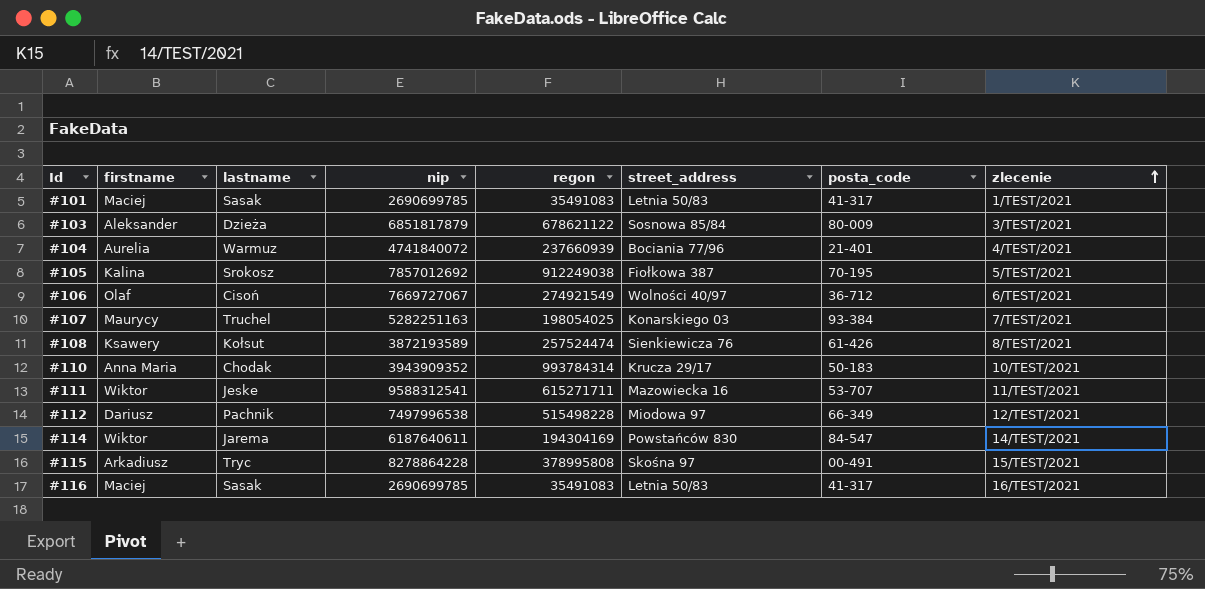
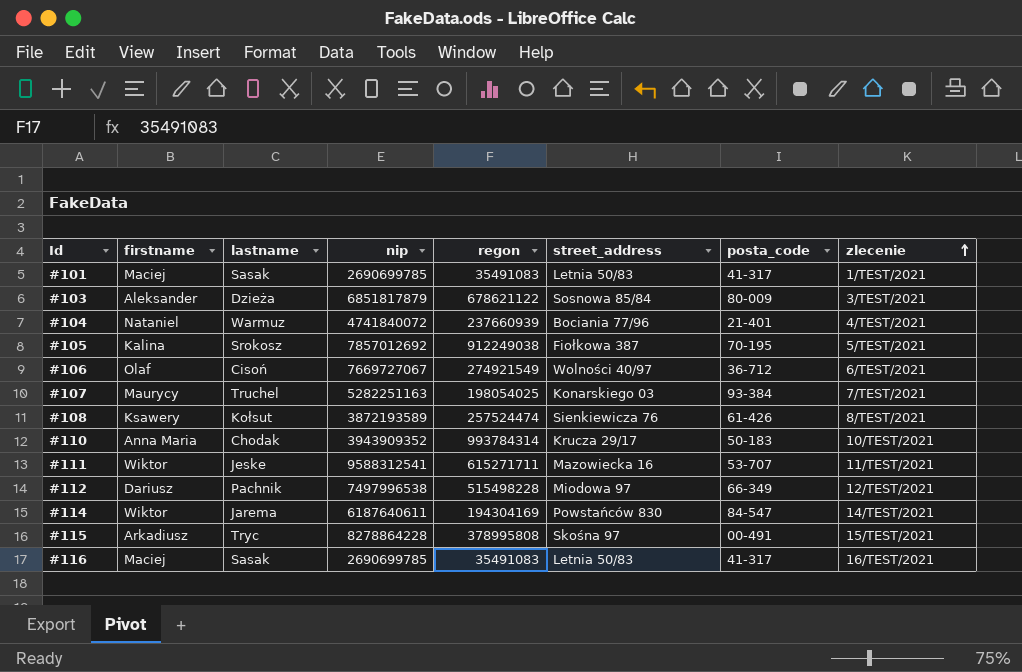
#104 | firstname: Aurelia -> Nataniel

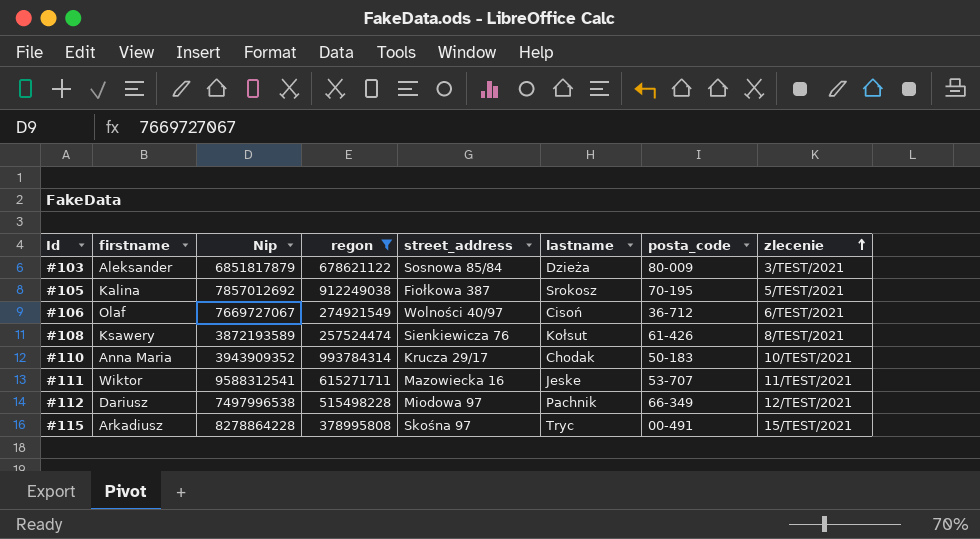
filter: none -> regon >= 257524474
column name: nip -> Nip
column lastname | position: 3 -> 6

